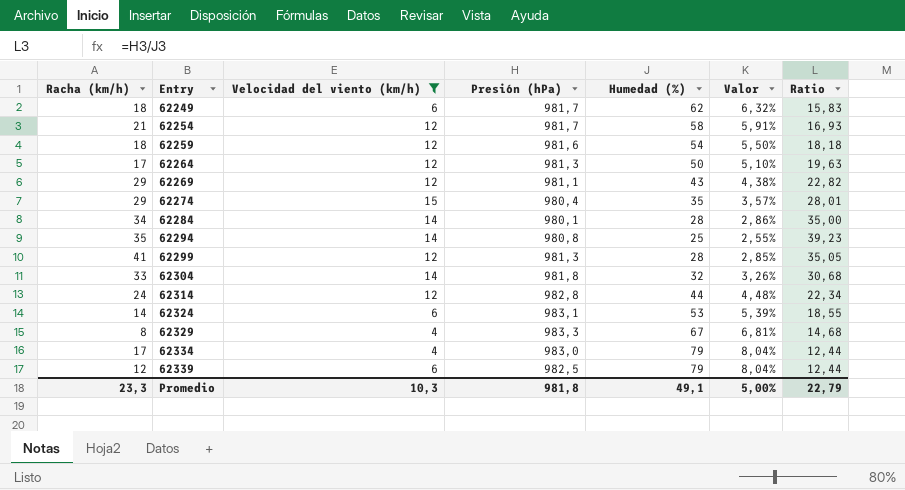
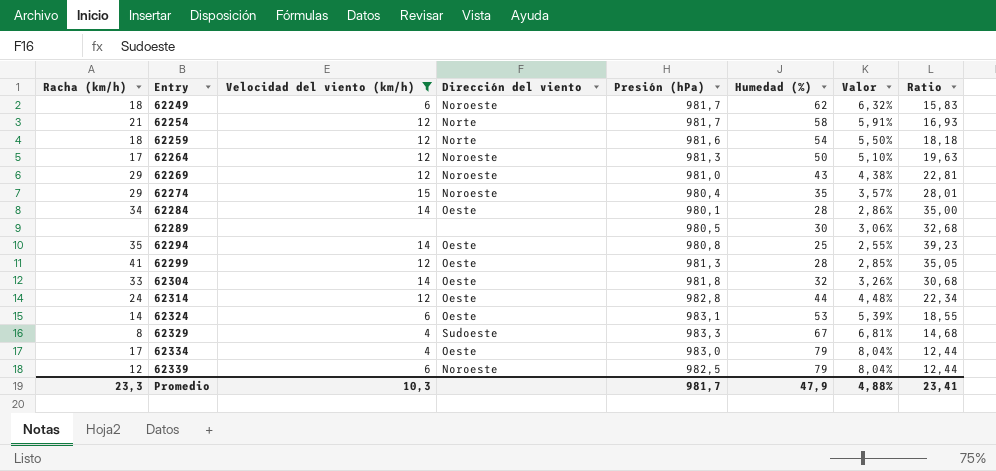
column Dirección del viento | position: none -> 4
62269 | Presión (hPa): 981,1 -> 981,0
62269 | Ratio: 22,82 -> 22,81
row 62289: none -> none | none | none | 980,5 | 30 | 3,06% | 32,68
Promedio | Presión (hPa): 981,8 -> 981,7
Promedio | Humedad (%): 49,1 -> 47,9
Promedio | Valor: 5,00% -> 4,88%
Promedio | Ratio: 22,79 -> 23,41

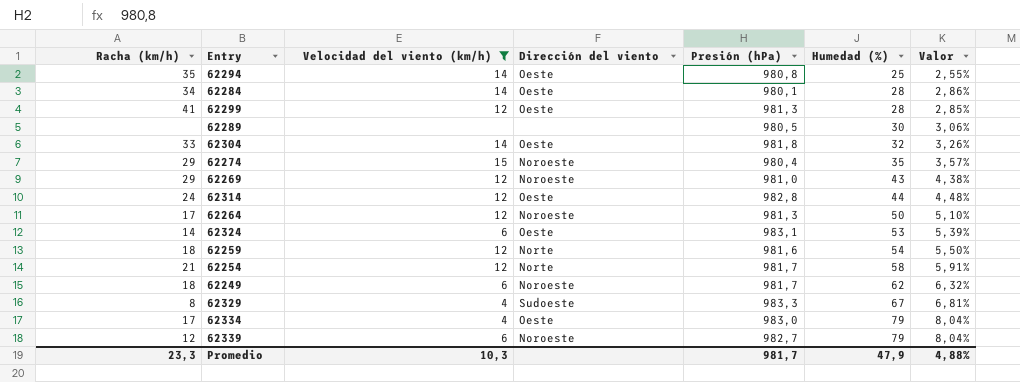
row order: Entry ascending -> Humedad (%) ascending
column Ratio | formula: [Presión (hPa)] / [Humedad (%)] -> none
62339 | Presión (hPa): 982,5 -> 982,7

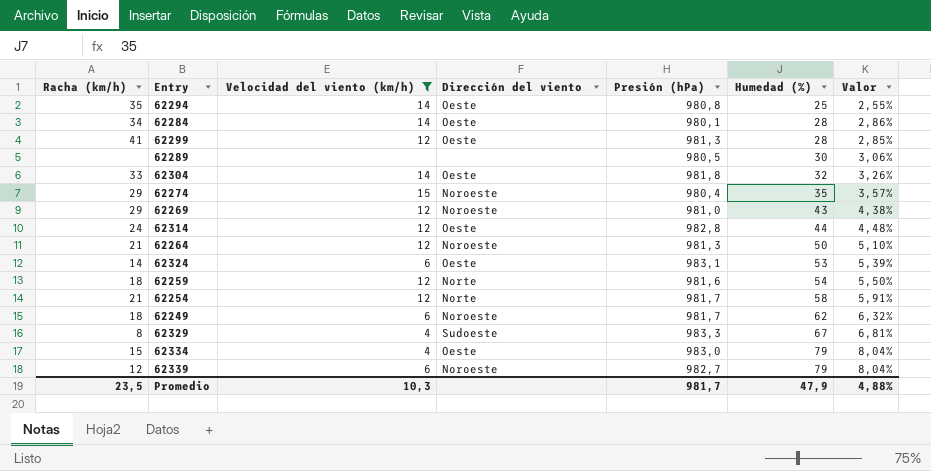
62264 | Racha (km/h): 17 -> 21
62334 | Racha (km/h): 17 -> 15
Promedio | Racha (km/h): 23,3 -> 23,5

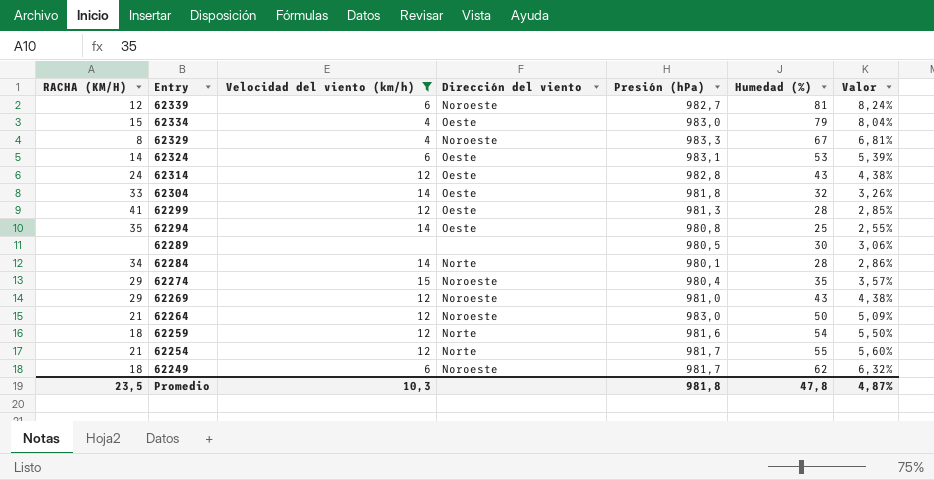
row order: Humedad (%) ascending -> Entry descending
column name: Racha (km/h) -> RACHA (KM/H)
62339 | Humedad (%): 79 -> 81
62339 | Valor: 8,04% -> 8,24%
62329 | Dirección del viento: Sudoeste -> Noroeste
62314 | Humedad (%): 44 -> 43
62314 | Valor: 4,48% -> 4,38%
62284 | Dirección del viento: Oeste -> Norte
62264 | Presión (hPa): 981,3 -> 983,0
62264 | Valor: 5,10% -> 5,09%
62254 | Humedad (%): 58 -> 55
62254 | Valor: 5,91% -> 5,60%
Promedio | Presión (hPa): 981,7 -> 981,8
Promedio | Humedad (%): 47,9 -> 47,8
Promedio | Valor: 4,88% -> 4,87%

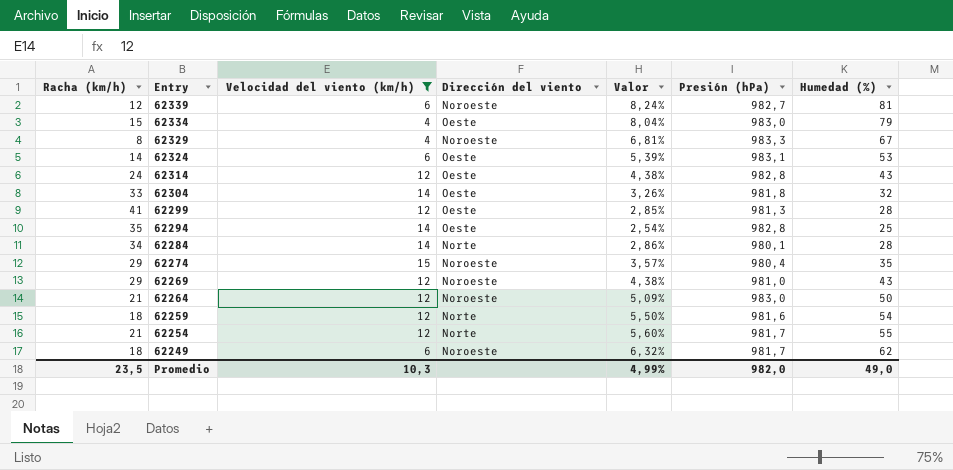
column name: RACHA (KM/H) -> Racha (km/h)
column Valor | position: 7 -> 5
row 62289: none | none | none | 980,5 | 30 | 3,06% -> none
62294 | Valor: 2,55% -> 2,54%
62294 | Presión (hPa): 980,8 -> 982,8
Promedio | Valor: 4,87% -> 4,99%
Promedio | Presión (hPa): 981,8 -> 982,0
Promedio | Humedad (%): 47,8 -> 49,0

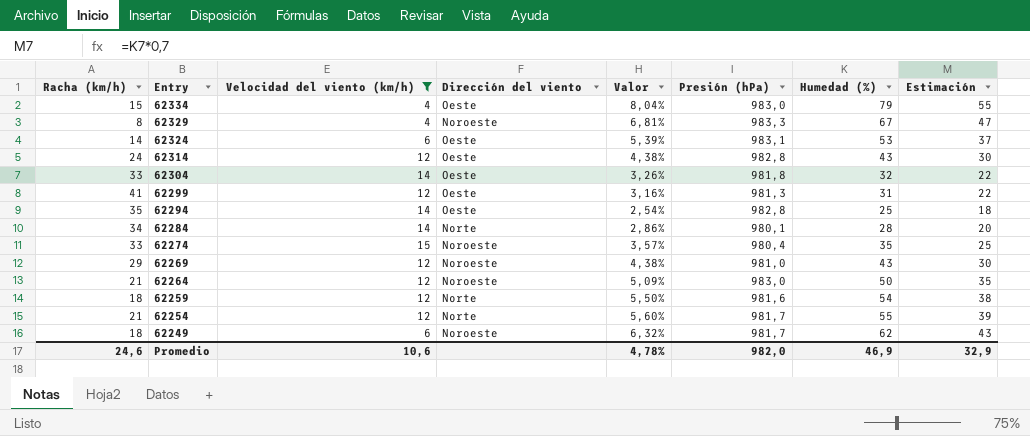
column Estimación | formula: none -> [Humedad (%)] * 0,7
row 62339: 12 | 6 | Noroeste | 8,24% | 982,7 | 81 -> none
62299 | Valor: 2,85% -> 3,16%
62299 | Humedad (%): 28 -> 31
62274 | Racha (km/h): 29 -> 33
Promedio | Racha (km/h): 23,5 -> 24,6
Promedio | Velocidad del viento (km/h): 10,3 -> 10,6
Promedio | Valor: 4,99% -> 4,78%
Promedio | Humedad (%): 49,0 -> 46,9

